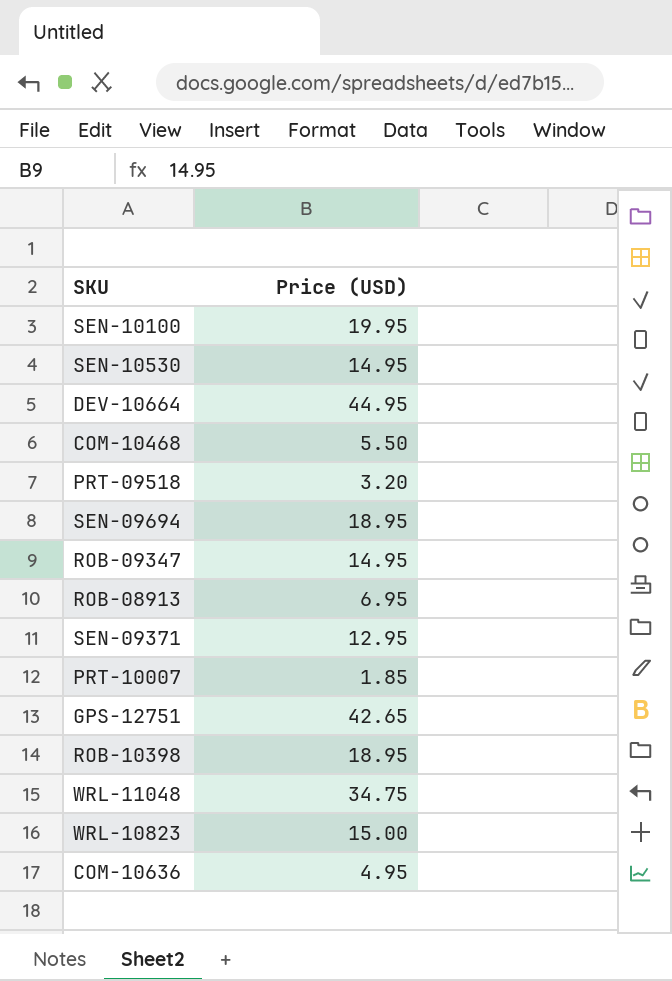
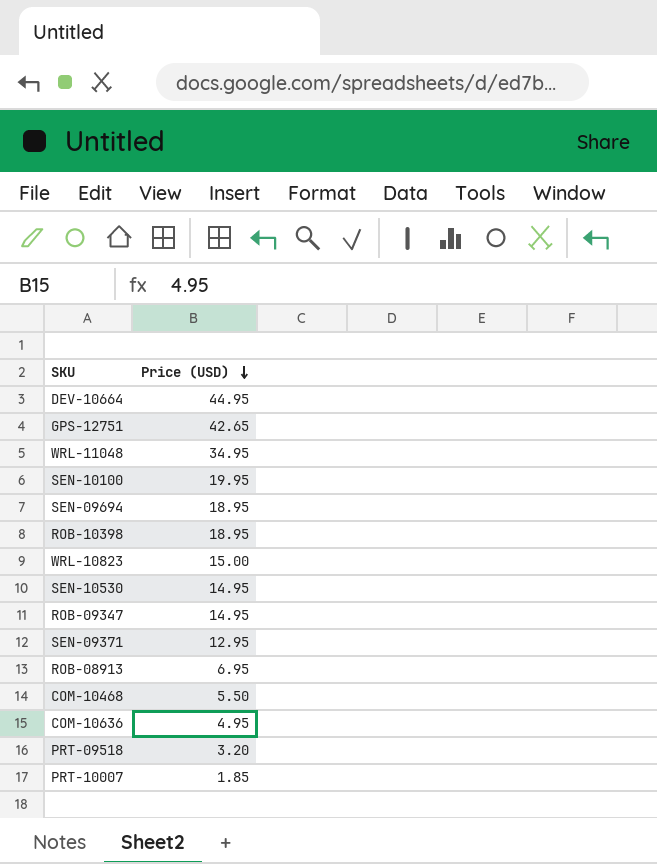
row order: none -> Price (USD) descending
WRL-11048 | Price (USD): 34.75 -> 34.95

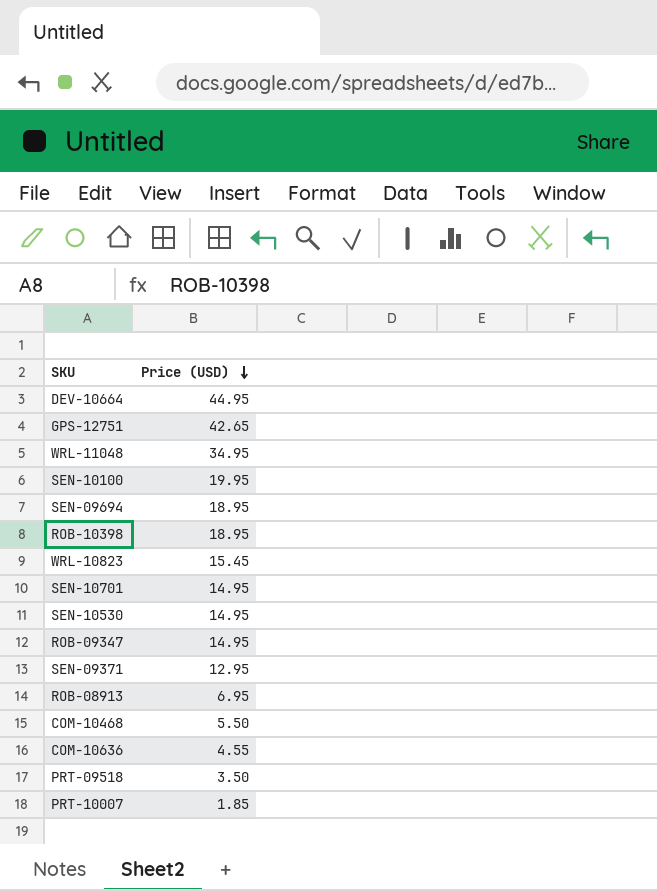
WRL-10823 | Price (USD): 15.00 -> 15.45
row SEN-10701: none -> 14.95
COM-10636 | Price (USD): 4.95 -> 4.55
PRT-09518 | Price (USD): 3.20 -> 3.50

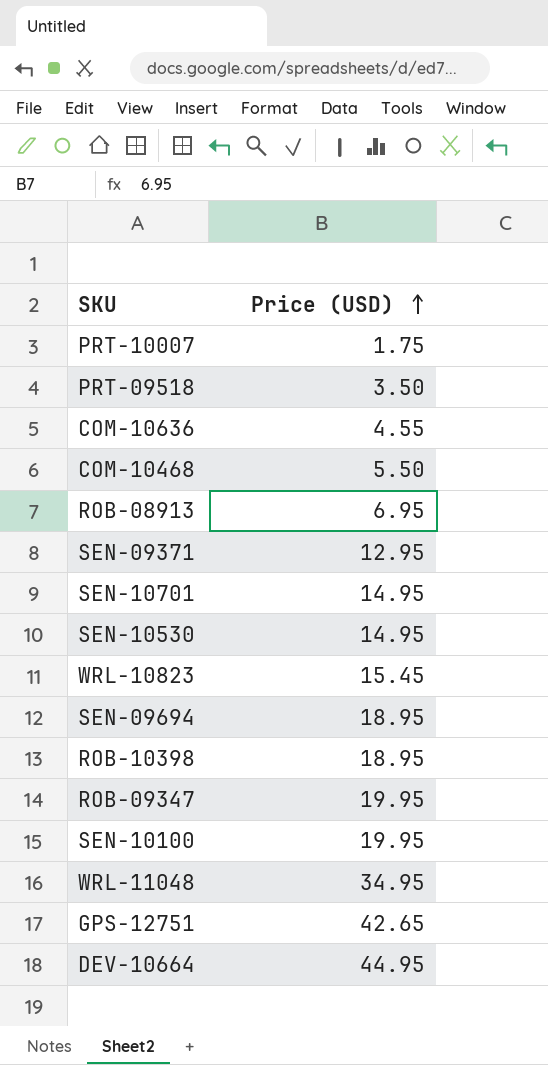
row order: Price (USD) descending -> Price (USD) ascending
PRT-10007 | Price (USD): 1.85 -> 1.75
ROB-09347 | Price (USD): 14.95 -> 19.95

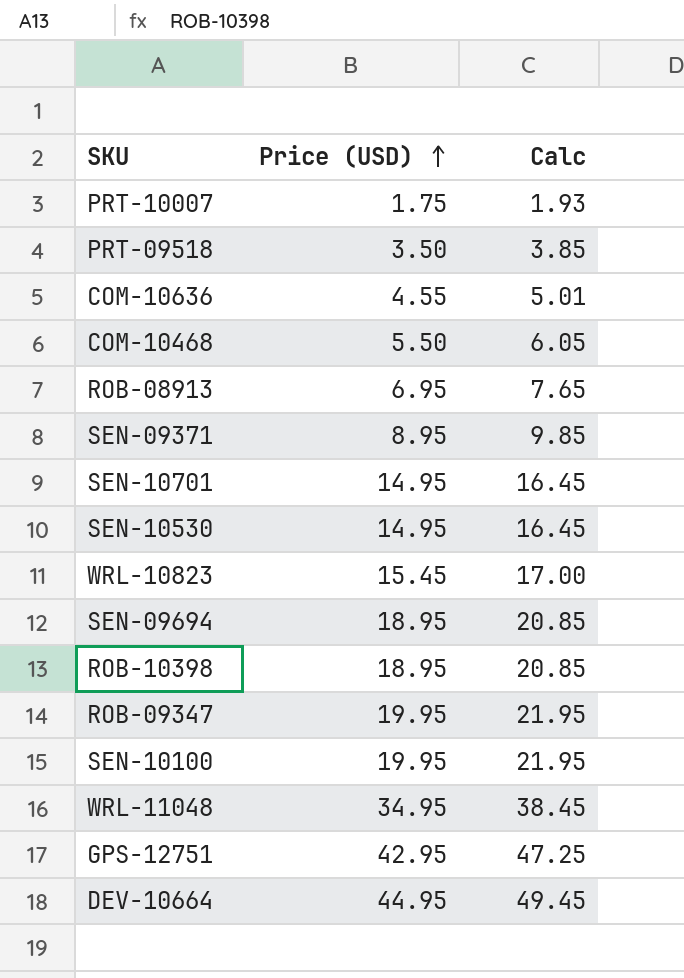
column Calc | formula: none -> [Price (USD)] * 1.1
SEN-09371 | Price (USD): 12.95 -> 8.95
GPS-12751 | Price (USD): 42.65 -> 42.95

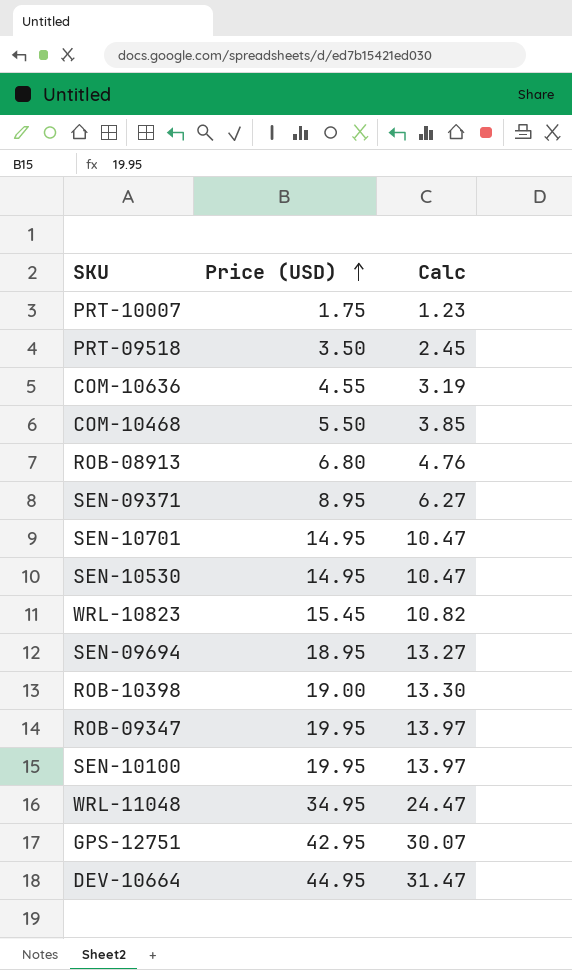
column Calc | formula: [Price (USD)] * 1.1 -> [Price (USD)] * 0.7
ROB-08913 | Price (USD): 6.95 -> 6.80
ROB-10398 | Price (USD): 18.95 -> 19.00

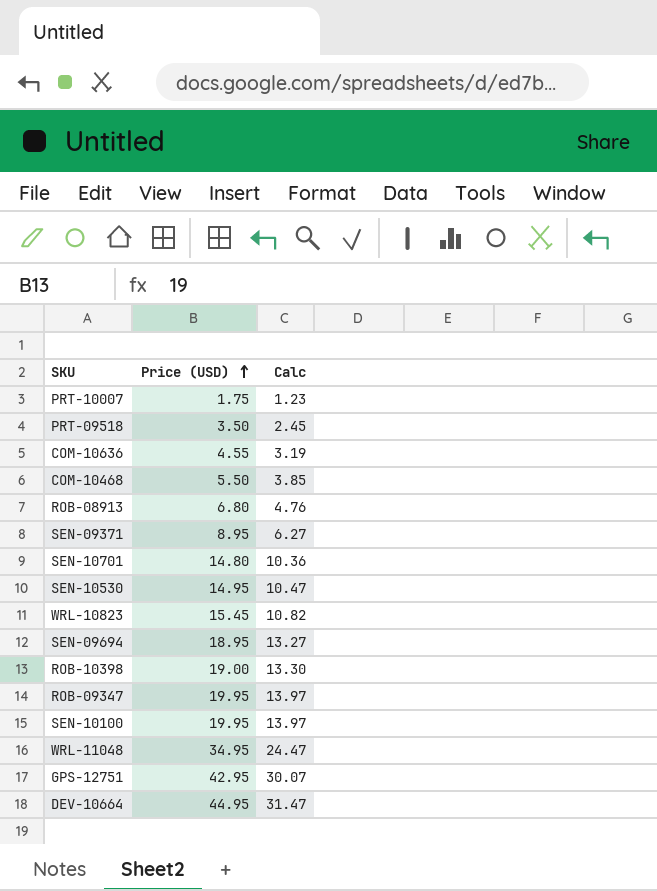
SEN-10701 | Price (USD): 14.95 -> 14.80
SEN-10701 | Calc: 10.47 -> 10.36

